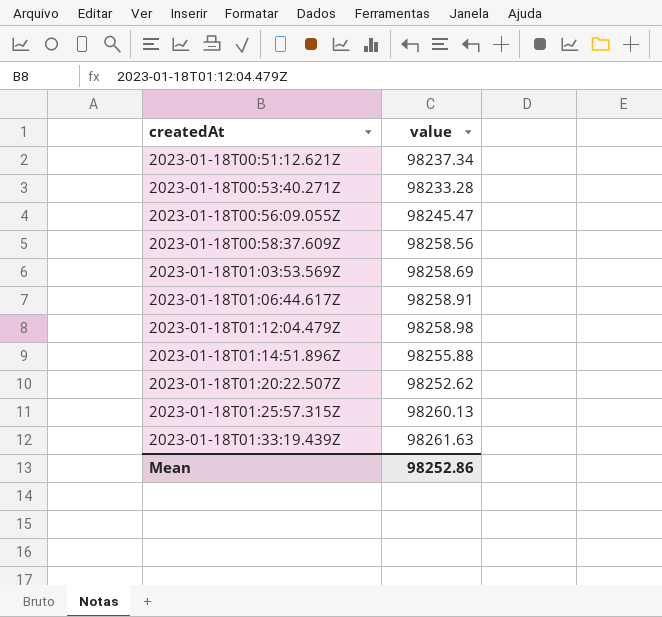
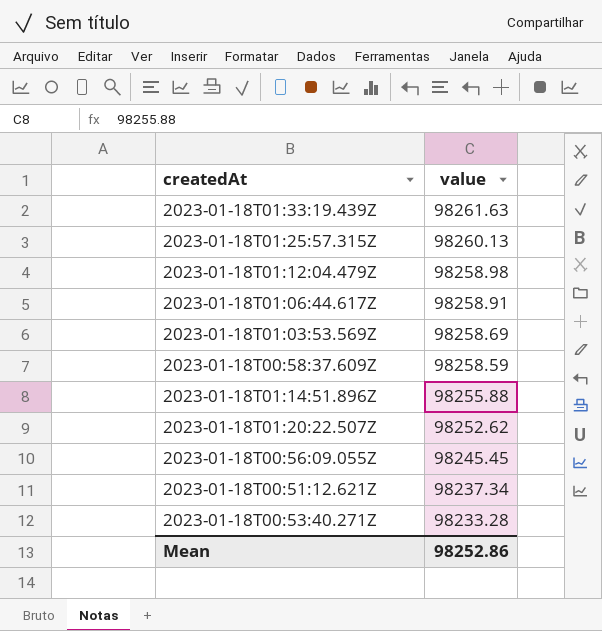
row order: createdAt ascending -> value descending
2023-01-18T00:58:37.609Z | value: 98258.56 -> 98258.59
2023-01-18T00:56:09.055Z | value: 98245.47 -> 98245.45

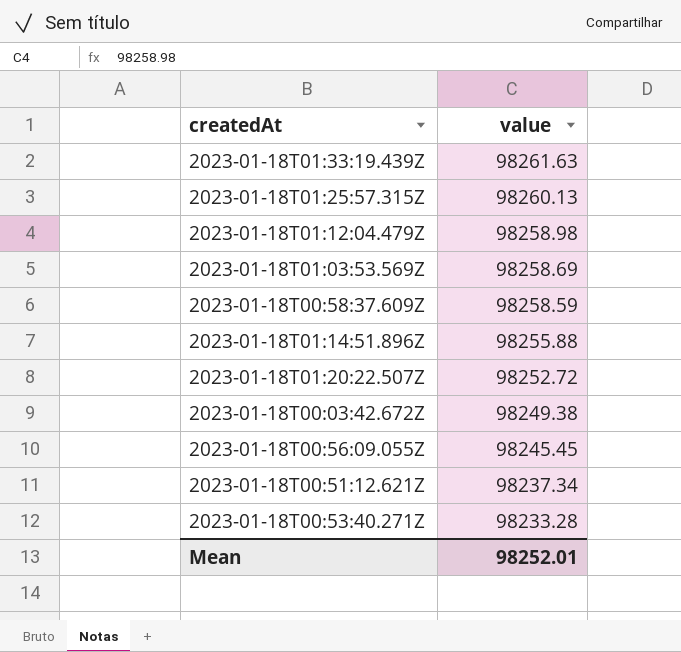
row 2023-01-18T01:06:44.617Z: 98258.91 -> none
2023-01-18T01:20:22.507Z | value: 98252.62 -> 98252.72
row 2023-01-18T00:03:42.672Z: none -> 98249.38
Mean | value: 98252.86 -> 98252.01

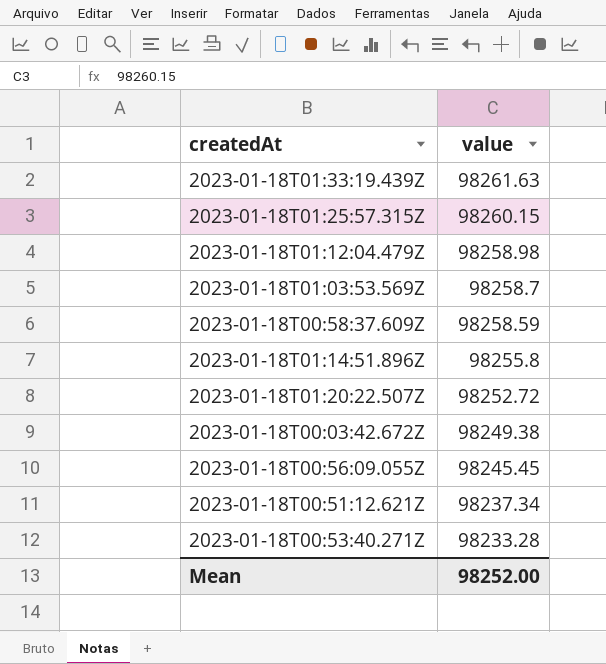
2023-01-18T01:25:57.315Z | value: 98260.13 -> 98260.15
2023-01-18T01:03:53.569Z | value: 98258.69 -> 98258.7
2023-01-18T01:14:51.896Z | value: 98255.88 -> 98255.8
Mean | value: 98252.01 -> 98252.00

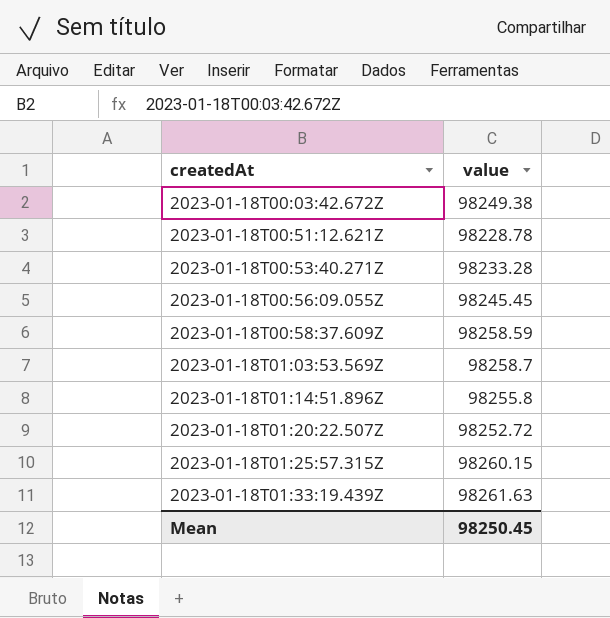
row order: value descending -> createdAt ascending
row 2023-01-18T01:12:04.479Z: 98258.98 -> none
2023-01-18T00:51:12.621Z | value: 98237.34 -> 98228.78
Mean | value: 98252.00 -> 98250.45

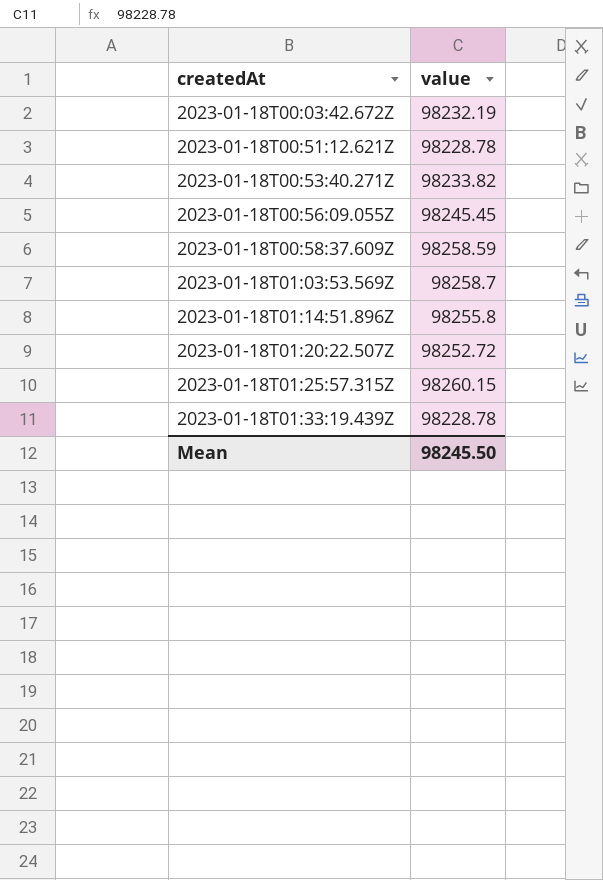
2023-01-18T00:03:42.672Z | value: 98249.38 -> 98232.19
2023-01-18T00:53:40.271Z | value: 98233.28 -> 98233.82
2023-01-18T01:33:19.439Z | value: 98261.63 -> 98228.78
Mean | value: 98250.45 -> 98245.50

